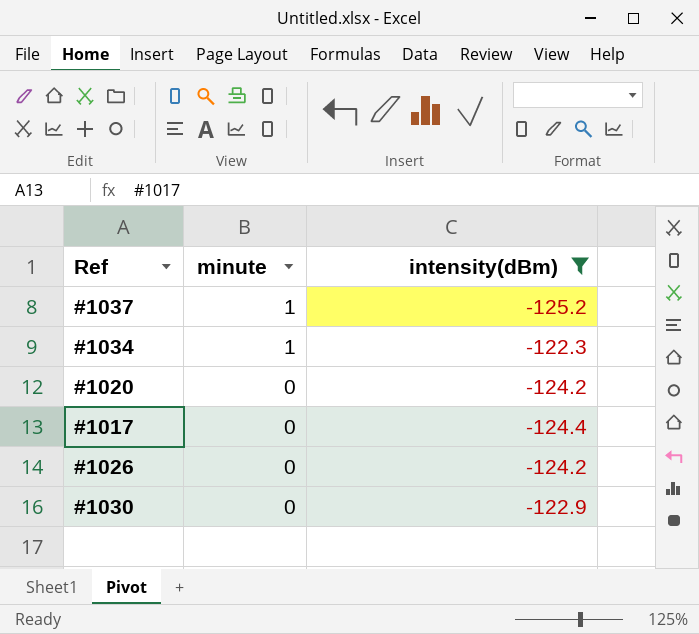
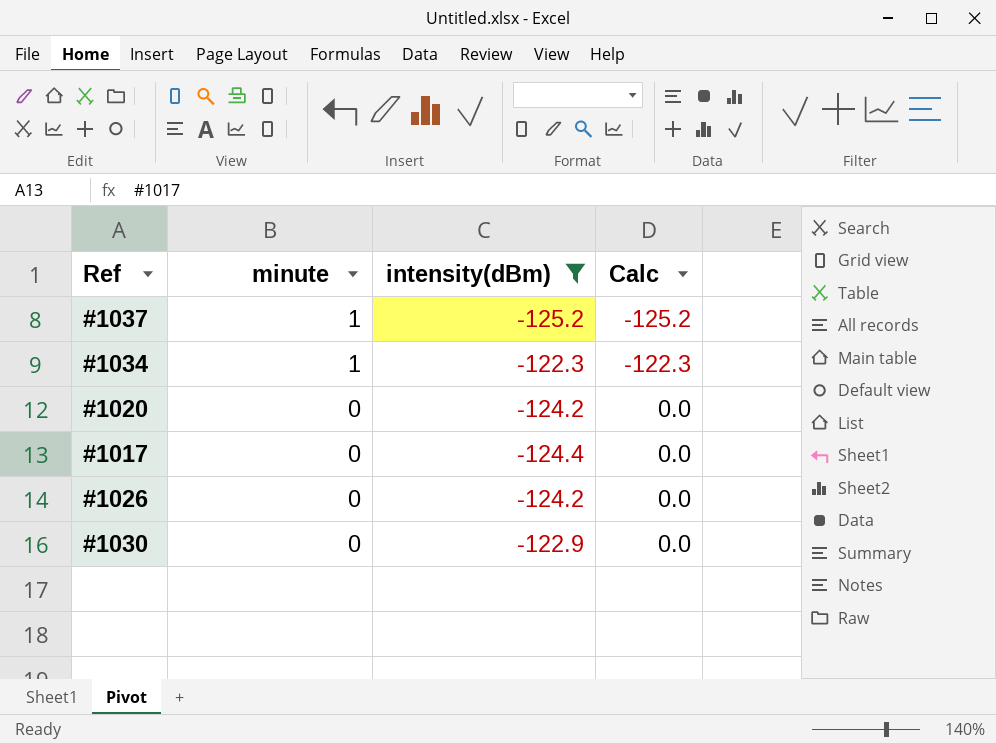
column Calc | formula: none -> [minute] * [intensity(dBm)]

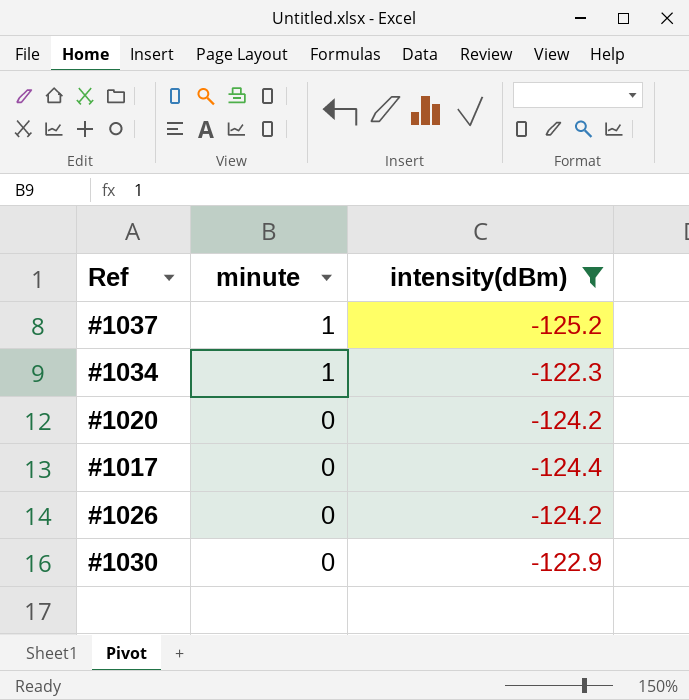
column Calc | formula: [minute] * [intensity(dBm)] -> none

